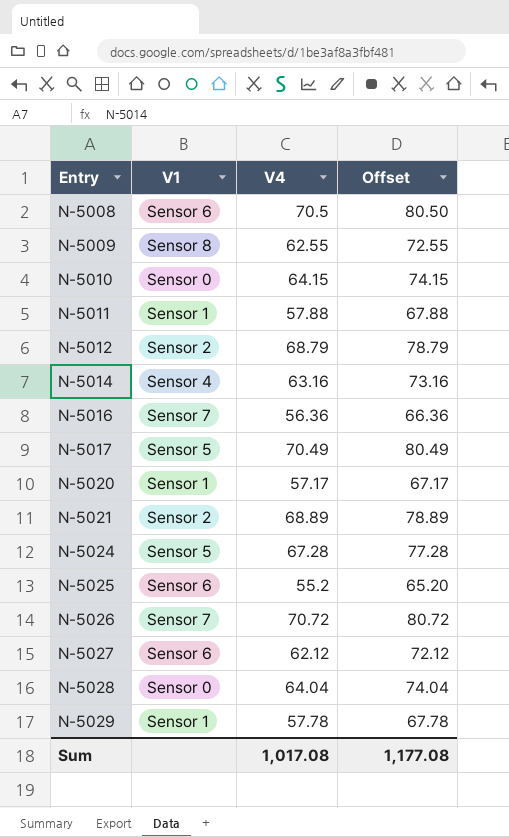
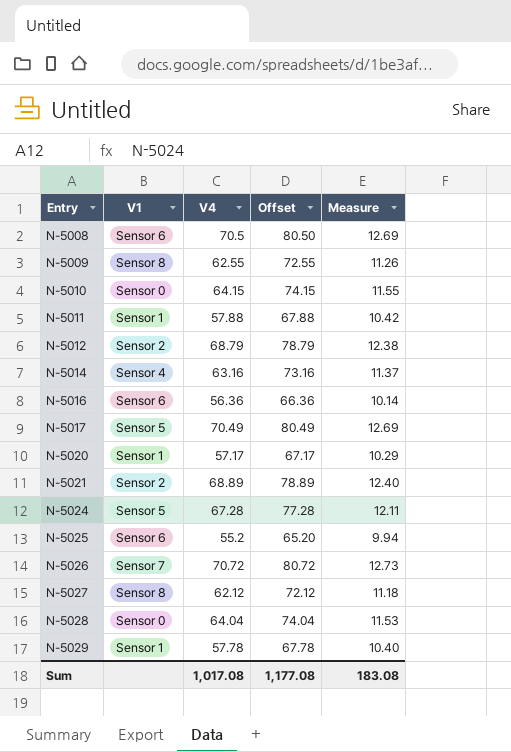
column Measure | formula: none -> [V4] * 0.18
N-5016 | V1: Sensor 7 -> Sensor 6
N-5027 | V1: Sensor 6 -> Sensor 8

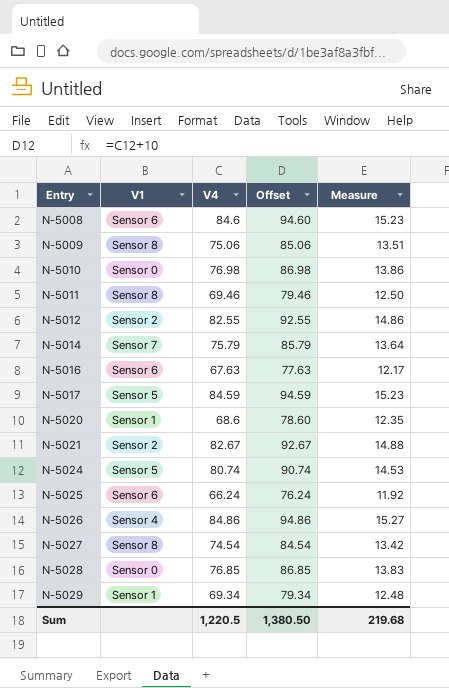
N-5008 | V4: 70.5 -> 84.6
N-5008 | Offset: 80.50 -> 94.60
N-5008 | Measure: 12.69 -> 15.23
N-5009 | V4: 62.55 -> 75.06
N-5009 | Offset: 72.55 -> 85.06
N-5009 | Measure: 11.26 -> 13.51
N-5010 | V4: 64.15 -> 76.98
N-5010 | Offset: 74.15 -> 86.98
N-5010 | Measure: 11.55 -> 13.86
N-5011 | V1: Sensor 1 -> Sensor 8
N-5011 | V4: 57.88 -> 69.46
N-5011 | Offset: 67.88 -> 79.46
N-5011 | Measure: 10.42 -> 12.50
N-5012 | V4: 68.79 -> 82.55
N-5012 | Offset: 78.79 -> 92.55
N-5012 | Measure: 12.38 -> 14.86
N-5014 | V1: Sensor 4 -> Sensor 7
N-5014 | V4: 63.16 -> 75.79
N-5014 | Offset: 73.16 -> 85.79
N-5014 | Measure: 11.37 -> 13.64
N-5016 | V4: 56.36 -> 67.63
N-5016 | Offset: 66.36 -> 77.63
N-5016 | Measure: 10.14 -> 12.17
N-5017 | V4: 70.49 -> 84.59
N-5017 | Offset: 80.49 -> 94.59
N-5017 | Measure: 12.69 -> 15.23
N-5020 | V4: 57.17 -> 68.6
N-5020 | Offset: 67.17 -> 78.60
N-5020 | Measure: 10.29 -> 12.35
N-5021 | V4: 68.89 -> 82.67
N-5021 | Offset: 78.89 -> 92.67
N-5021 | Measure: 12.40 -> 14.88
N-5024 | V4: 67.28 -> 80.74
N-5024 | Offset: 77.28 -> 90.74
N-5024 | Measure: 12.11 -> 14.53
N-5025 | V4: 55.2 -> 66.24
N-5025 | Offset: 65.20 -> 76.24
N-5025 | Measure: 9.94 -> 11.92
N-5026 | V1: Sensor 7 -> Sensor 4
N-5026 | V4: 70.72 -> 84.86
N-5026 | Offset: 80.72 -> 94.86
N-5026 | Measure: 12.73 -> 15.27
N-5027 | V4: 62.12 -> 74.54
N-5027 | Offset: 72.12 -> 84.54
N-5027 | Measure: 11.18 -> 13.42
N-5028 | V4: 64.04 -> 76.85
N-5028 | Offset: 74.04 -> 86.85
N-5028 | Measure: 11.53 -> 13.83
N-5029 | V4: 57.78 -> 69.34
N-5029 | Offset: 67.78 -> 79.34
N-5029 | Measure: 10.40 -> 12.48
Sum | V4: 1,017.08 -> 1,220.5
Sum | Offset: 1,177.08 -> 1,380.50
Sum | Measure: 183.08 -> 219.68

